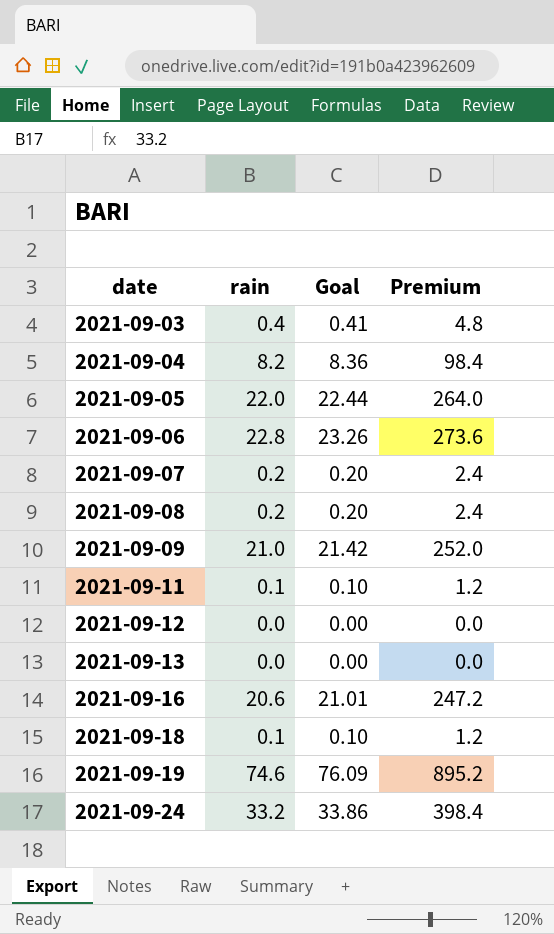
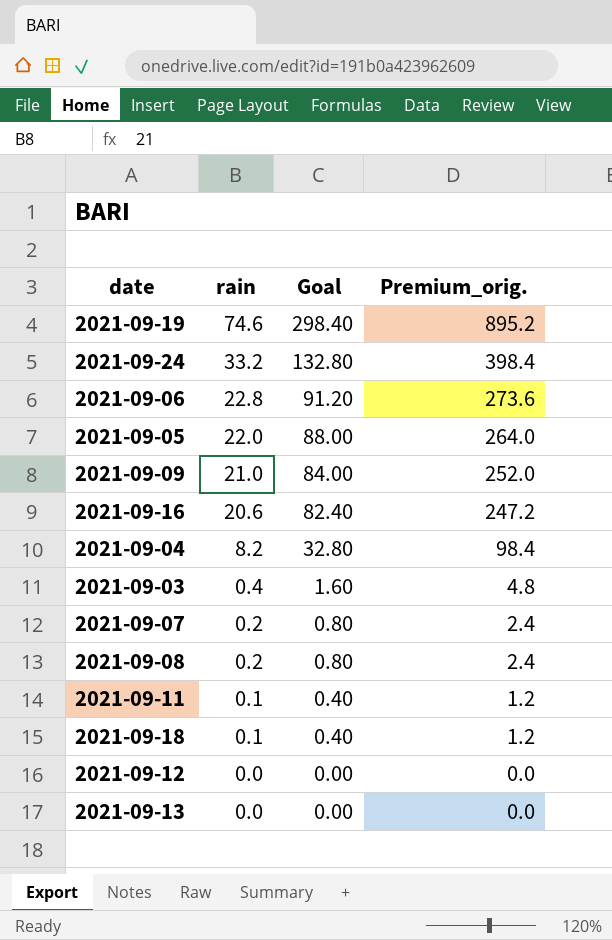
row order: date ascending -> rain descending
column Goal | formula: [rain] * 1.02 -> [rain] * 4
column name: Premium -> Premium_orig.

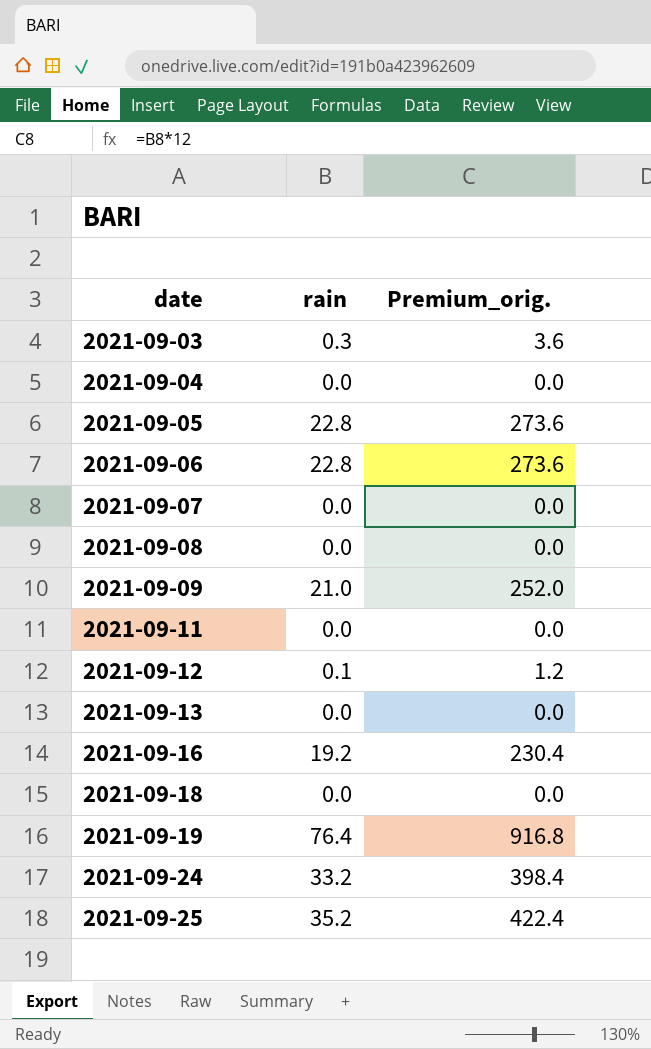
row order: rain descending -> date ascending
column Goal | formula: [rain] * 4 -> none
2021-09-03 | rain: 0.4 -> 0.3
2021-09-03 | Premium_orig.: 4.8 -> 3.6
2021-09-04 | rain: 8.2 -> 0.0
2021-09-04 | Premium_orig.: 98.4 -> 0.0
2021-09-05 | rain: 22.0 -> 22.8
2021-09-05 | Premium_orig.: 264.0 -> 273.6
2021-09-07 | rain: 0.2 -> 0.0
2021-09-07 | Premium_orig.: 2.4 -> 0.0
2021-09-08 | rain: 0.2 -> 0.0
2021-09-08 | Premium_orig.: 2.4 -> 0.0
2021-09-11 | rain: 0.1 -> 0.0
2021-09-11 | Premium_orig.: 1.2 -> 0.0
2021-09-12 | rain: 0.0 -> 0.1
2021-09-12 | Premium_orig.: 0.0 -> 1.2
2021-09-16 | rain: 20.6 -> 19.2
2021-09-16 | Premium_orig.: 247.2 -> 230.4
2021-09-18 | rain: 0.1 -> 0.0
2021-09-18 | Premium_orig.: 1.2 -> 0.0
2021-09-19 | rain: 74.6 -> 76.4
2021-09-19 | Premium_orig.: 895.2 -> 916.8
row 2021-09-25: none -> 35.2 | 422.4

